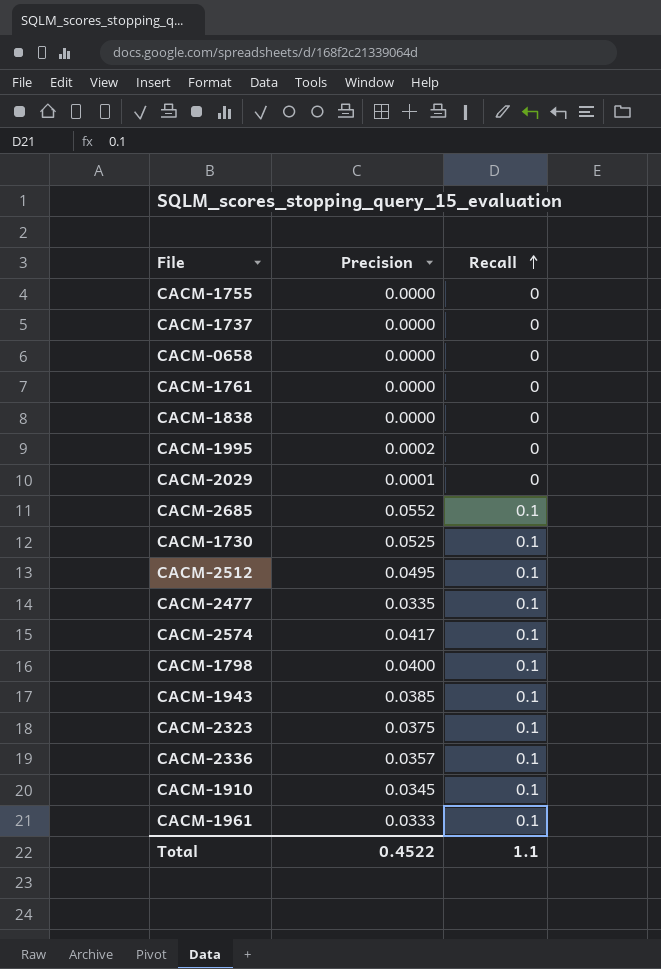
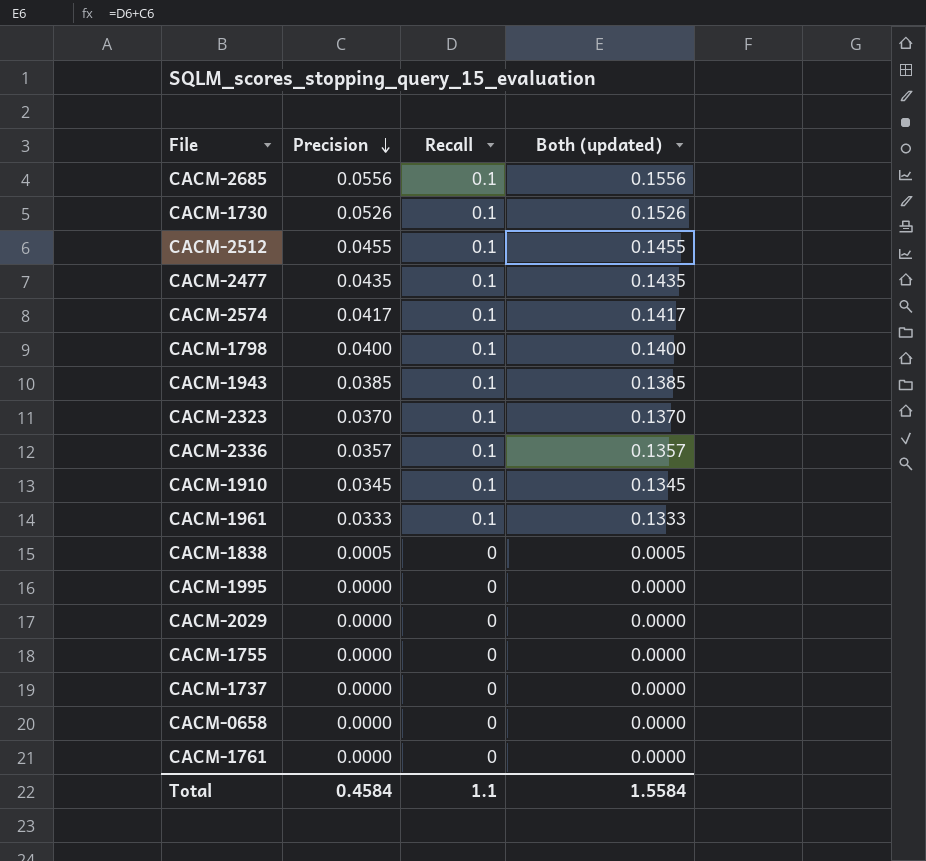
row order: Recall ascending -> Precision descending
column Both (updated) | formula: none -> [Precision] + [Recall]
CACM-2685 | Precision: 0.0552 -> 0.0556
CACM-1730 | Precision: 0.0525 -> 0.0526
CACM-2512 | Precision: 0.0495 -> 0.0455
CACM-2477 | Precision: 0.0335 -> 0.0435
CACM-2323 | Precision: 0.0375 -> 0.0370
CACM-1838 | Precision: 0.0000 -> 0.0005
CACM-1995 | Precision: 0.0002 -> 0.0000
CACM-2029 | Precision: 0.0001 -> 0.0000
Total | Precision: 0.4522 -> 0.4584

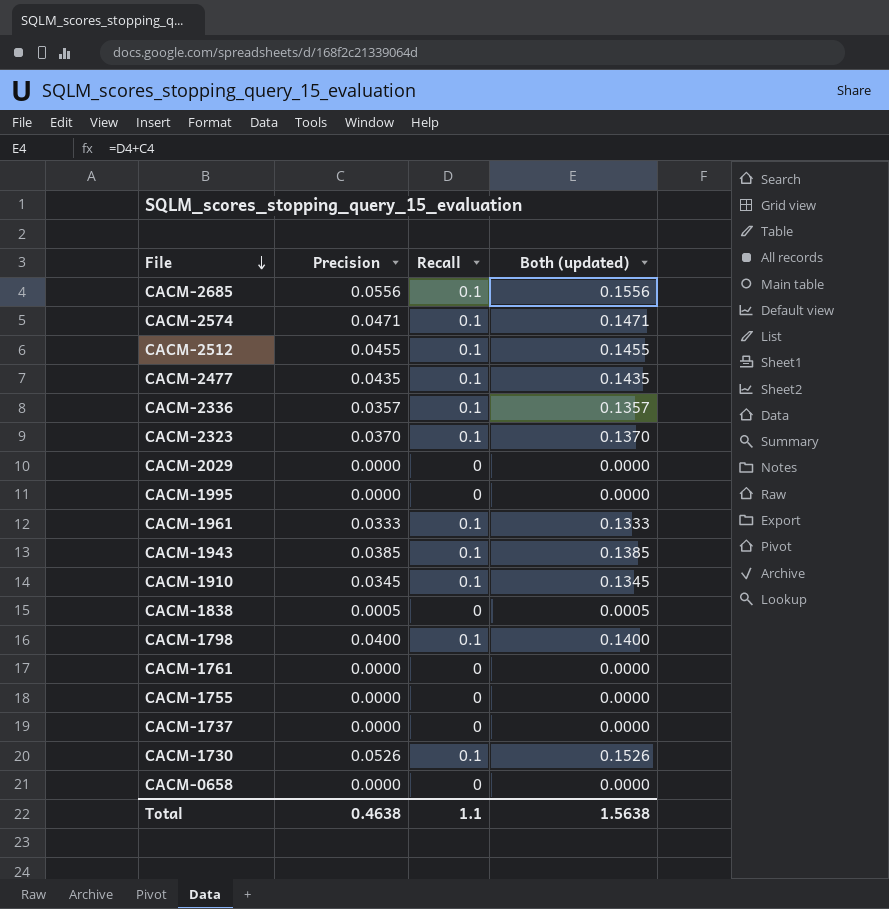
row order: Precision descending -> File descending
CACM-2574 | Precision: 0.0417 -> 0.0471
CACM-2574 | Both (updated): 0.1417 -> 0.1471
Total | Precision: 0.4584 -> 0.4638
Total | Both (updated): 1.5584 -> 1.5638

